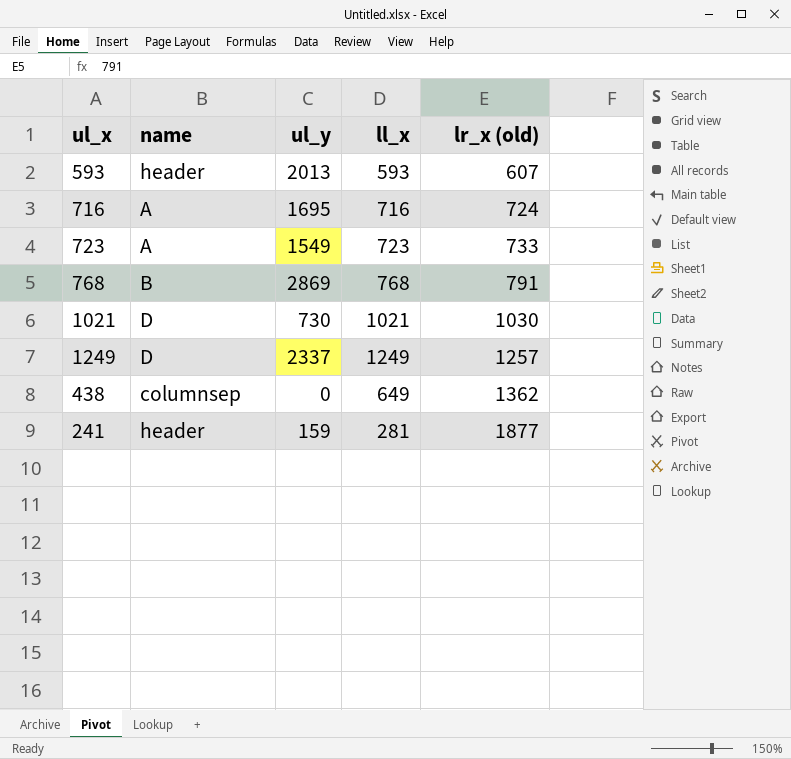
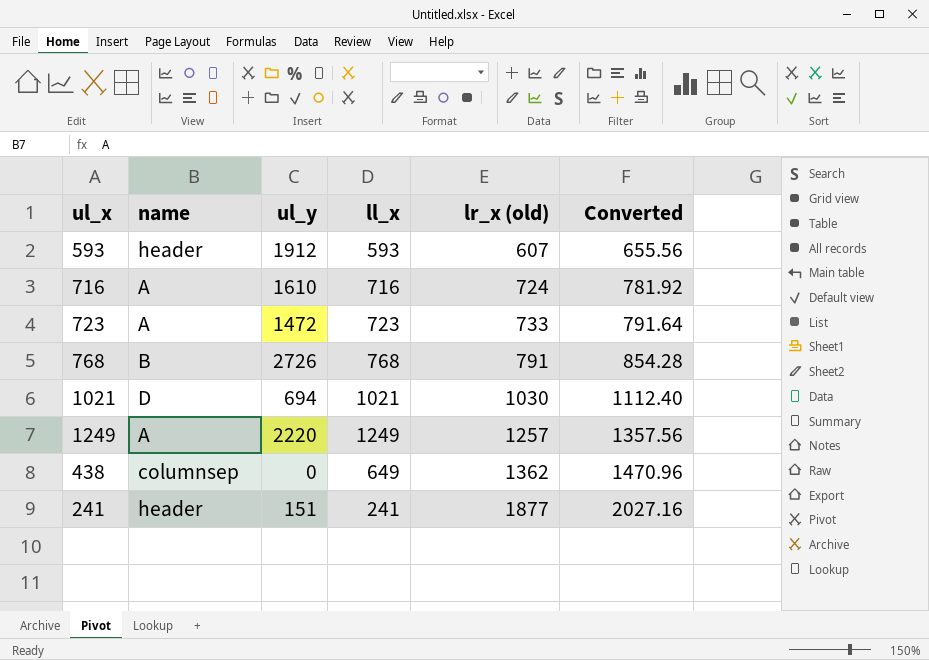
column Converted | formula: none -> [lr_x (old)] * 1.08
593 | ul_y: 2013 -> 1912
716 | ul_y: 1695 -> 1610
723 | ul_y: 1549 -> 1472
768 | ul_y: 2869 -> 2726
1021 | ul_y: 730 -> 694
1249 | name: D -> A
1249 | ul_y: 2337 -> 2220
241 | ul_y: 159 -> 151
241 | ll_x: 281 -> 241

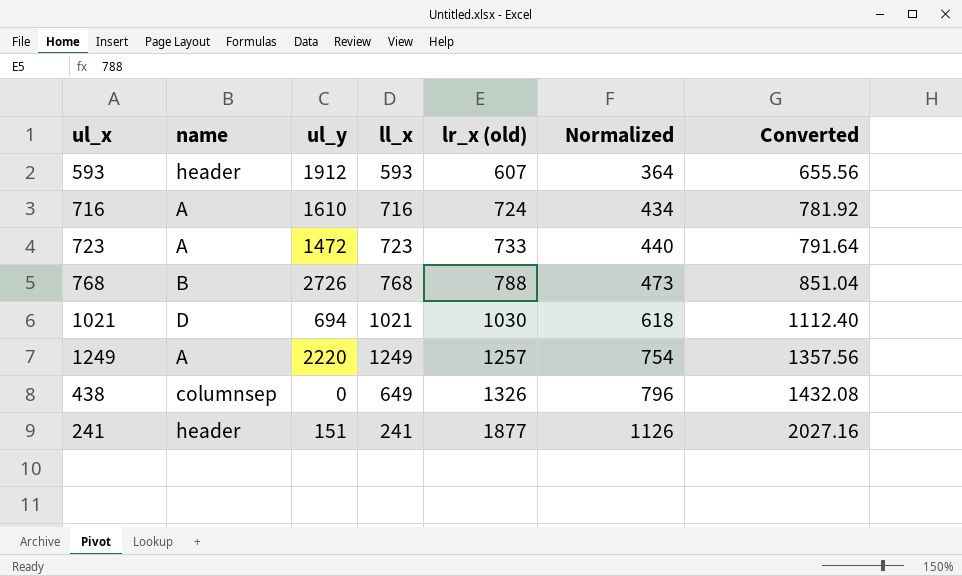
column Normalized | formula: none -> [lr_x (old)] * 0.6
768 | lr_x (old): 791 -> 788
768 | Converted: 854.28 -> 851.04
438 | lr_x (old): 1362 -> 1326
438 | Converted: 1470.96 -> 1432.08

